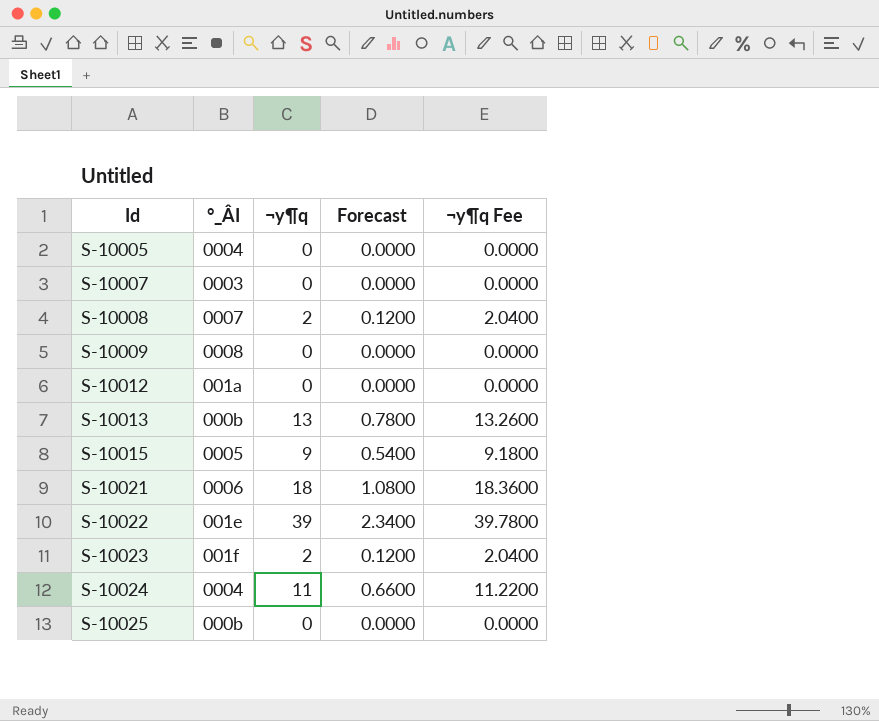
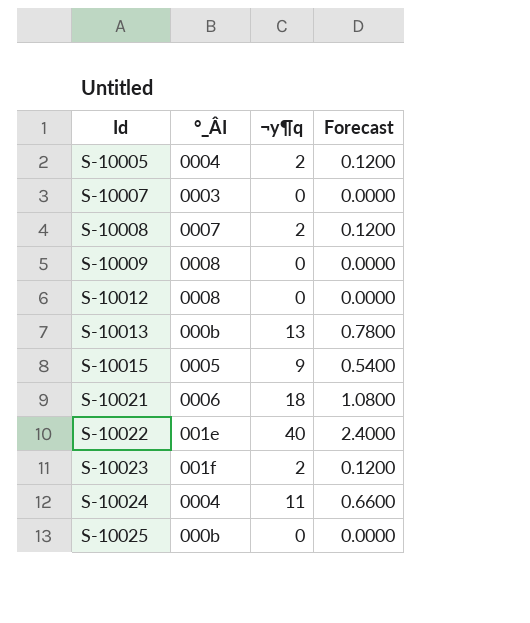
column ¬y¶q Fee | formula: [¬y¶q] * 1.02 -> none
S-10005 | ¬y¶q: 0 -> 2
S-10005 | Forecast: 0.0000 -> 0.1200
S-10012 | °_ÂI: 001a -> 0008
S-10022 | ¬y¶q: 39 -> 40
S-10022 | Forecast: 2.3400 -> 2.4000

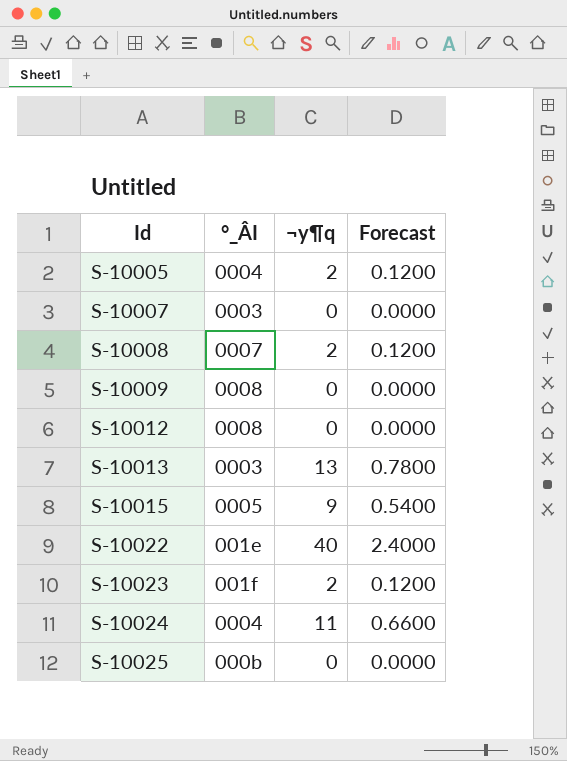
row S-10021: 0006 | 18 | 1.0800 -> none
S-10013 | °_ÂI: 000b -> 0003

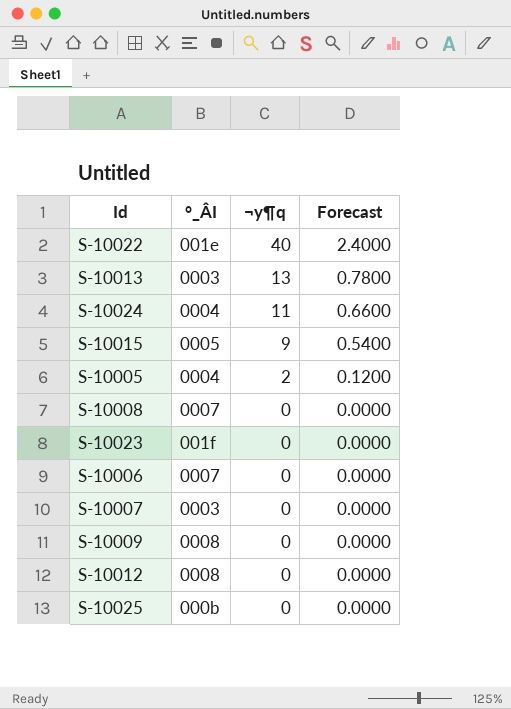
row order: Id ascending -> ¬y¶q descending
S-10008 | ¬y¶q: 2 -> 0
S-10008 | Forecast: 0.1200 -> 0.0000
S-10023 | ¬y¶q: 2 -> 0
S-10023 | Forecast: 0.1200 -> 0.0000
row S-10006: none -> 0007 | 0 | 0.0000

